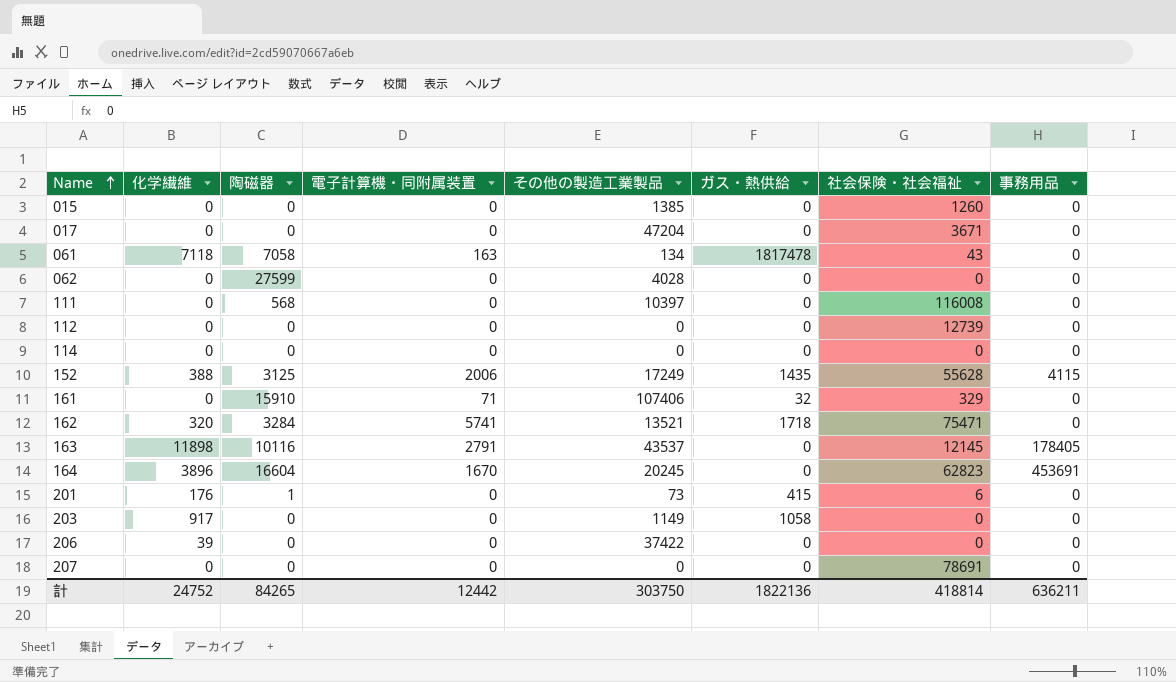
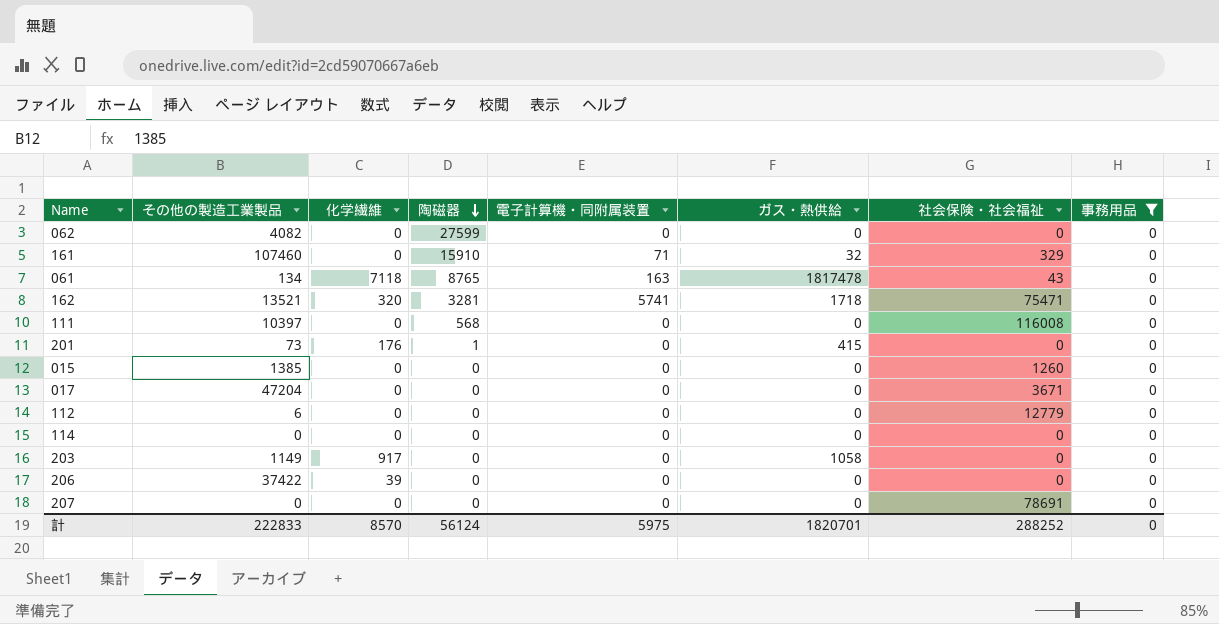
filter: none -> 事務用品 = 0
row order: Name ascending -> 陶磁器 descending
column その他の製造工業製品 | position: 5 -> 2
062 | その他の製造工業製品: 4028 -> 4082
161 | その他の製造工業製品: 107406 -> 107460
061 | 陶磁器: 7058 -> 8765
162 | 陶磁器: 3284 -> 3281
201 | 社会保険・社会福祉: 6 -> 0
112 | その他の製造工業製品: 0 -> 6
112 | 社会保険・社会福祉: 12739 -> 12779
計 | その他の製造工業製品: 303750 -> 222833
計 | 化学繊維: 24752 -> 8570
計 | 陶磁器: 84265 -> 56124
計 | 電子計算機・同附属装置: 12442 -> 5975
計 | ガス・熱供給: 1822136 -> 1820701
計 | 社会保険・社会福祉: 418814 -> 288252
計 | 事務用品: 636211 -> 0

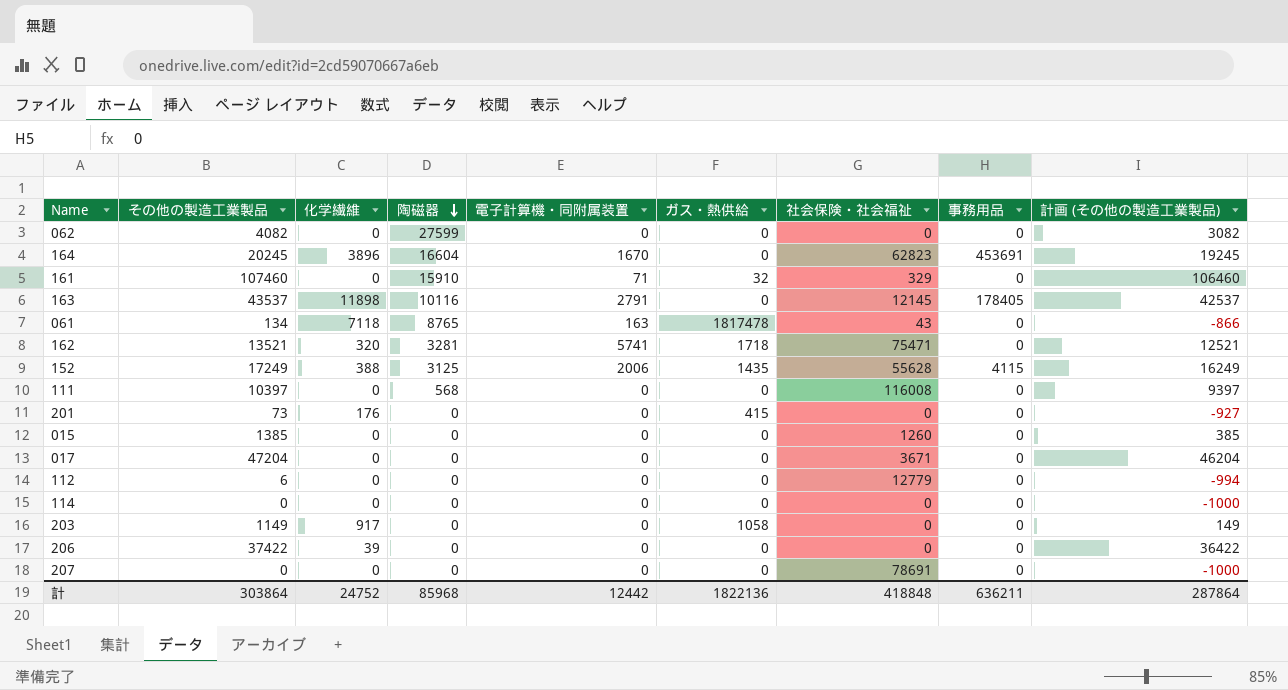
filter: 事務用品 = 0 -> none
column 計画 (その他の製造工業製品) | formula: none -> [その他の製造工業製品] - 1000
201 | 陶磁器: 1 -> 0
計 | その他の製造工業製品: 222833 -> 303864
計 | 化学繊維: 8570 -> 24752
計 | 陶磁器: 56124 -> 85968
計 | 電子計算機・同附属装置: 5975 -> 12442
計 | ガス・熱供給: 1820701 -> 1822136
計 | 社会保険・社会福祉: 288252 -> 418848
計 | 事務用品: 0 -> 636211

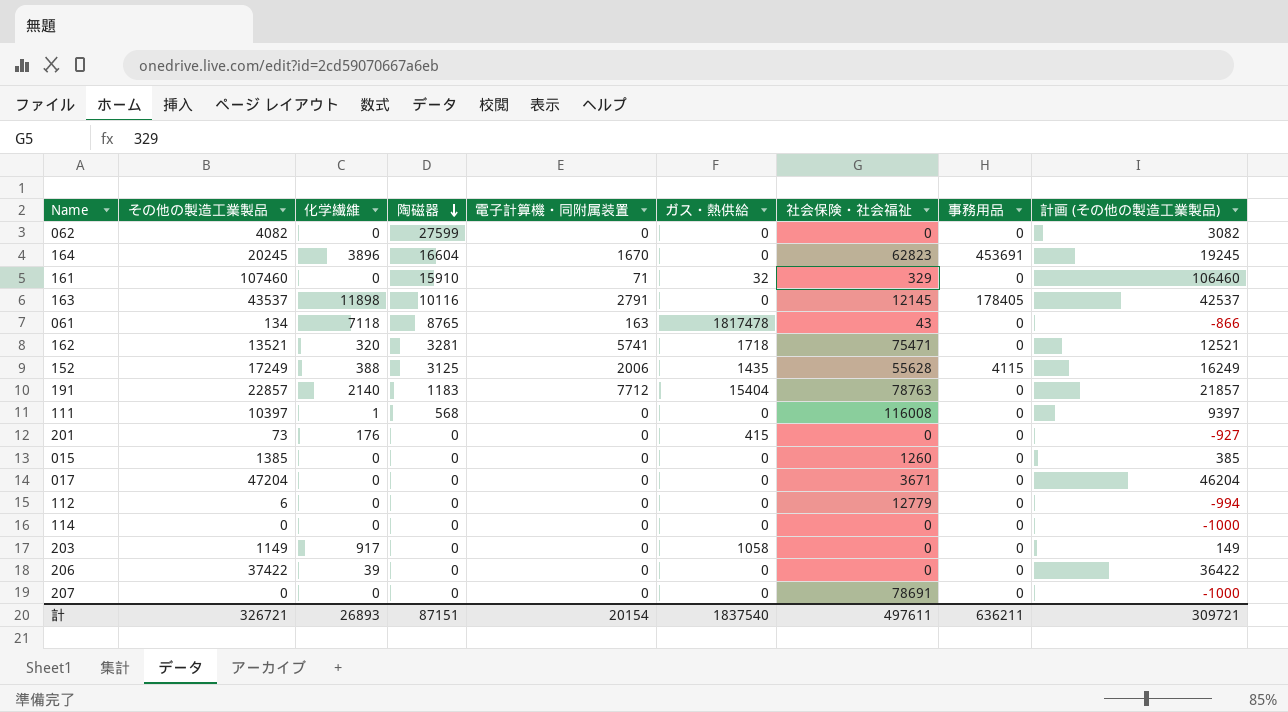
row 191: none -> 22857 | 2140 | 1183 | 7712 | 15404 | 78763 | 0 | 21857
111 | 化学繊維: 0 -> 1
計 | その他の製造工業製品: 303864 -> 326721
計 | 化学繊維: 24752 -> 26893
計 | 陶磁器: 85968 -> 87151
計 | 電子計算機・同附属装置: 12442 -> 20154
計 | ガス・熱供給: 1822136 -> 1837540
計 | 社会保険・社会福祉: 418848 -> 497611
計 | 計画 (その他の製造工業製品): 287864 -> 309721

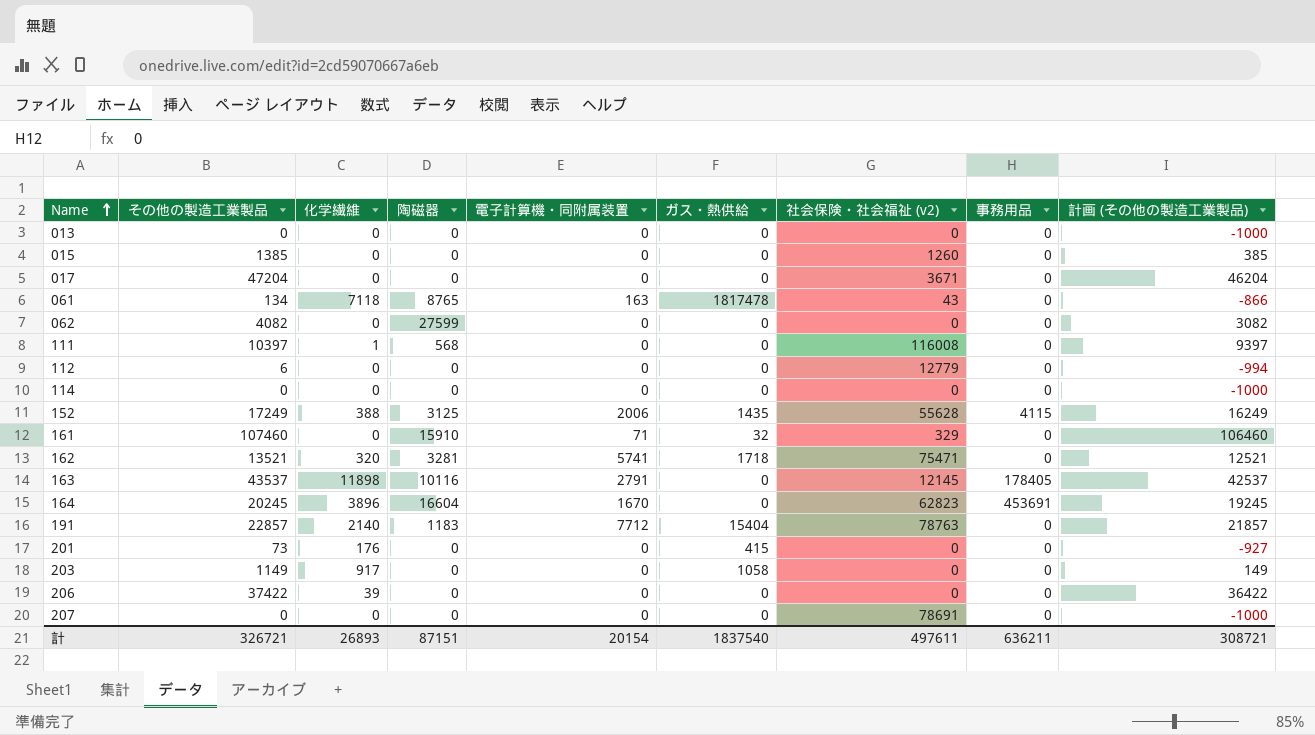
row order: 陶磁器 descending -> Name ascending
column name: 社会保険・社会福祉 -> 社会保険・社会福祉 (v2)
row 013: none -> 0 | 0 | 0 | 0 | 0 | 0 | 0 | -1000
計 | 計画 (その他の製造工業製品): 309721 -> 308721

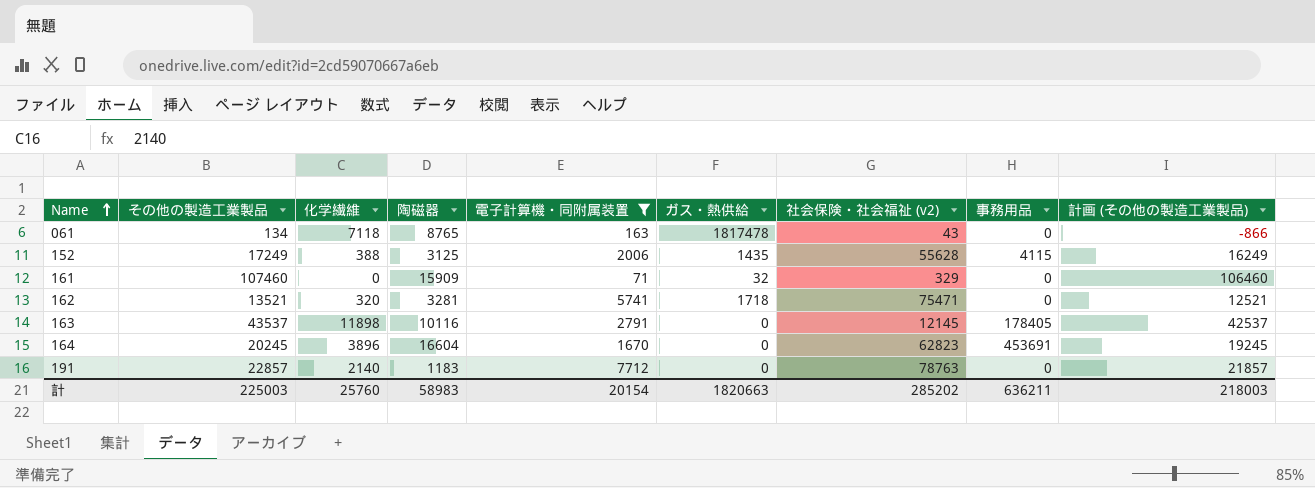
filter: none -> 電子計算機・同附属装置 != 0
161 | 陶磁器: 15910 -> 15909
191 | ガス・熱供給: 15404 -> 0
計 | その他の製造工業製品: 326721 -> 225003
計 | 化学繊維: 26893 -> 25760
計 | 陶磁器: 87151 -> 58983
計 | ガス・熱供給: 1837540 -> 1820663
計 | 社会保険・社会福祉 (v2): 497611 -> 285202
計 | 計画 (その他の製造工業製品): 308721 -> 218003

